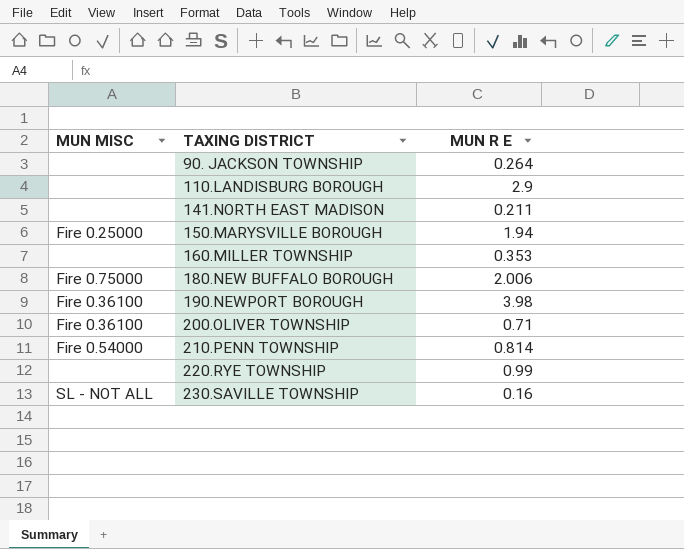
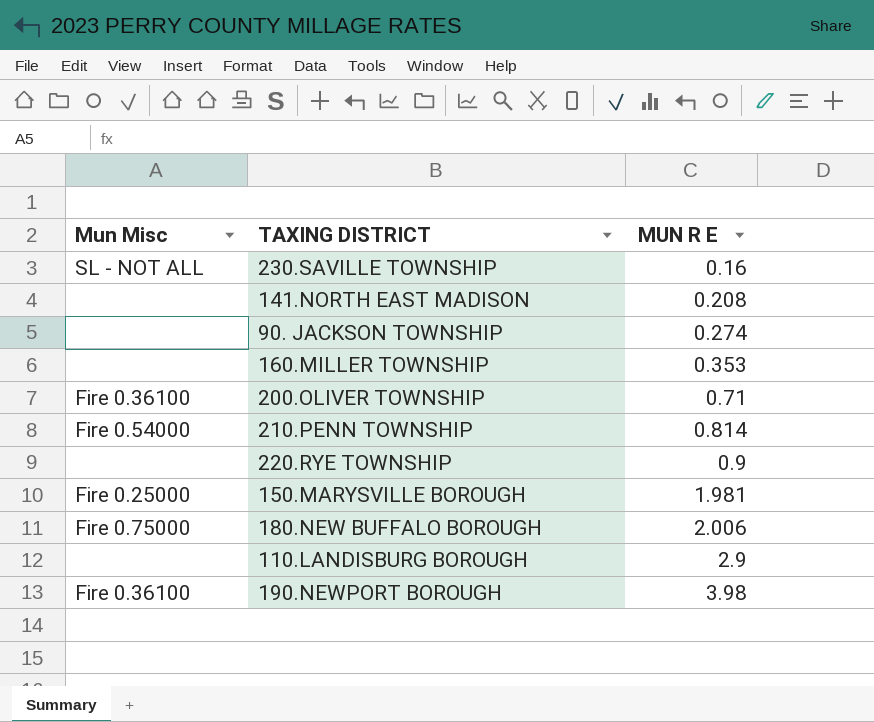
row order: TAXING DISTRICT ascending -> MUN R E ascending
column name: MUN MISC -> Mun Misc
141.NORTH EAST MADISON | MUN R E: 0.211 -> 0.208
90. JACKSON TOWNSHIP | MUN R E: 0.264 -> 0.274
220.RYE TOWNSHIP | MUN R E: 0.99 -> 0.9
150.MARYSVILLE BOROUGH | MUN R E: 1.94 -> 1.981

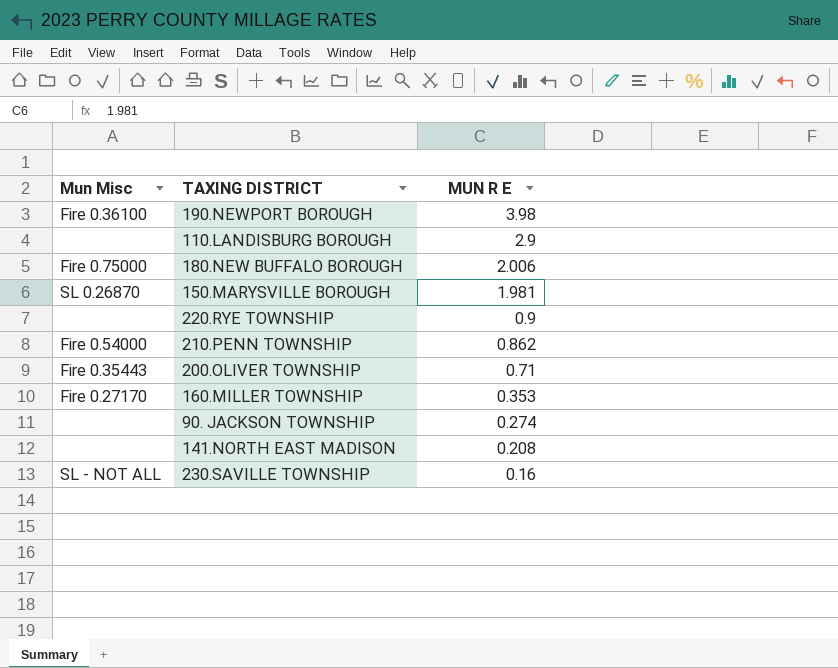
row order: MUN R E ascending -> MUN R E descending
150.MARYSVILLE BOROUGH | Mun Misc: Fire 0.25000 -> SL 0.26870
210.PENN TOWNSHIP | MUN R E: 0.814 -> 0.862
200.OLIVER TOWNSHIP | Mun Misc: Fire 0.36100 -> Fire 0.35443
160.MILLER TOWNSHIP | Mun Misc: none -> Fire 0.27170

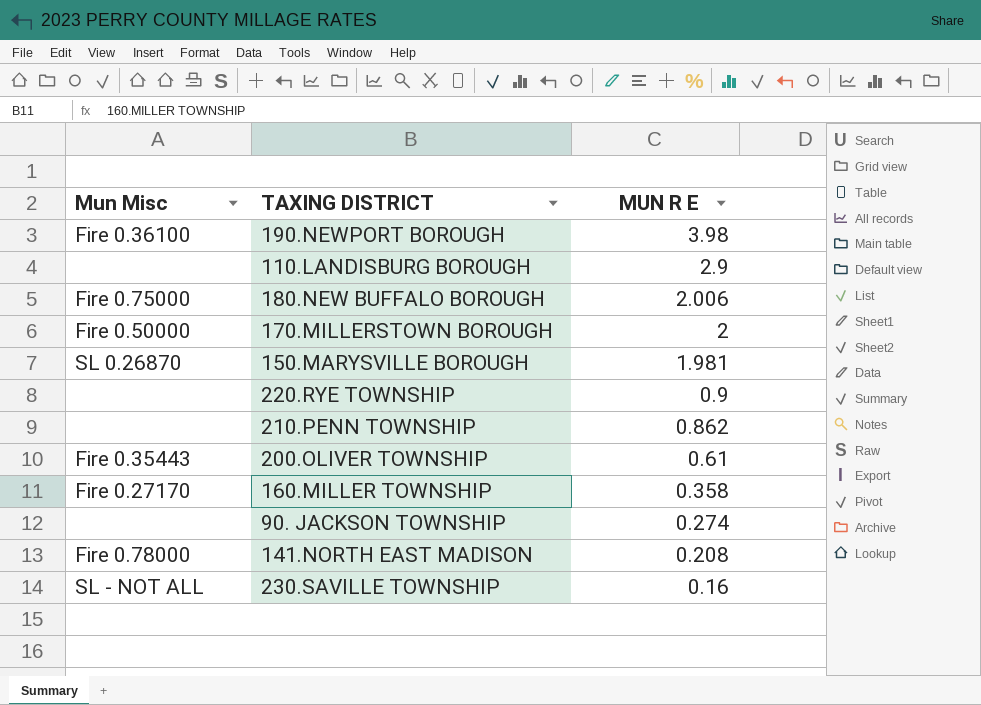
row 170.MILLERSTOWN BOROUGH: none -> Fire 0.50000 | 2
210.PENN TOWNSHIP | Mun Misc: Fire 0.54000 -> none
200.OLIVER TOWNSHIP | MUN R E: 0.71 -> 0.61
160.MILLER TOWNSHIP | MUN R E: 0.353 -> 0.358
141.NORTH EAST MADISON | Mun Misc: none -> Fire 0.78000

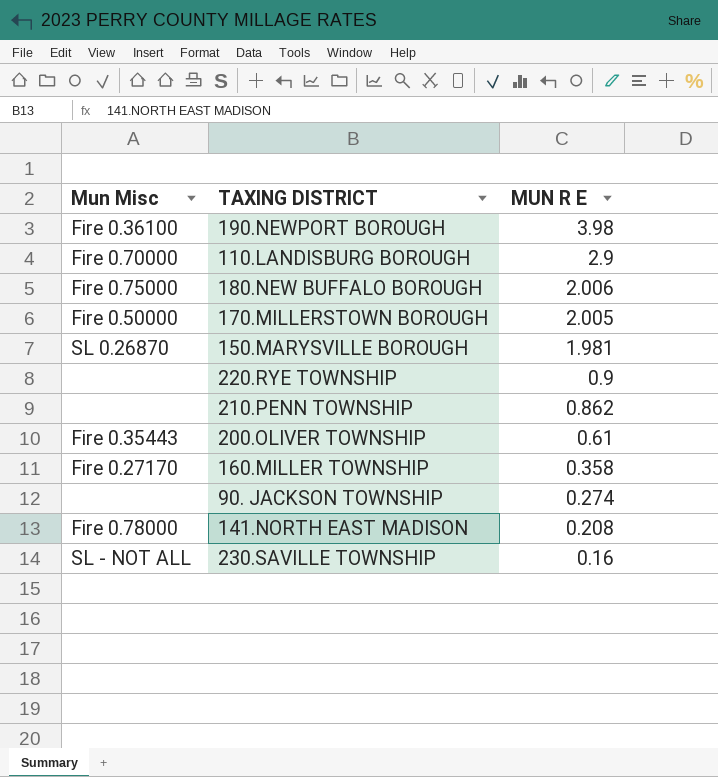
110.LANDISBURG BOROUGH | Mun Misc: none -> Fire 0.70000
170.MILLERSTOWN BOROUGH | MUN R E: 2 -> 2.005

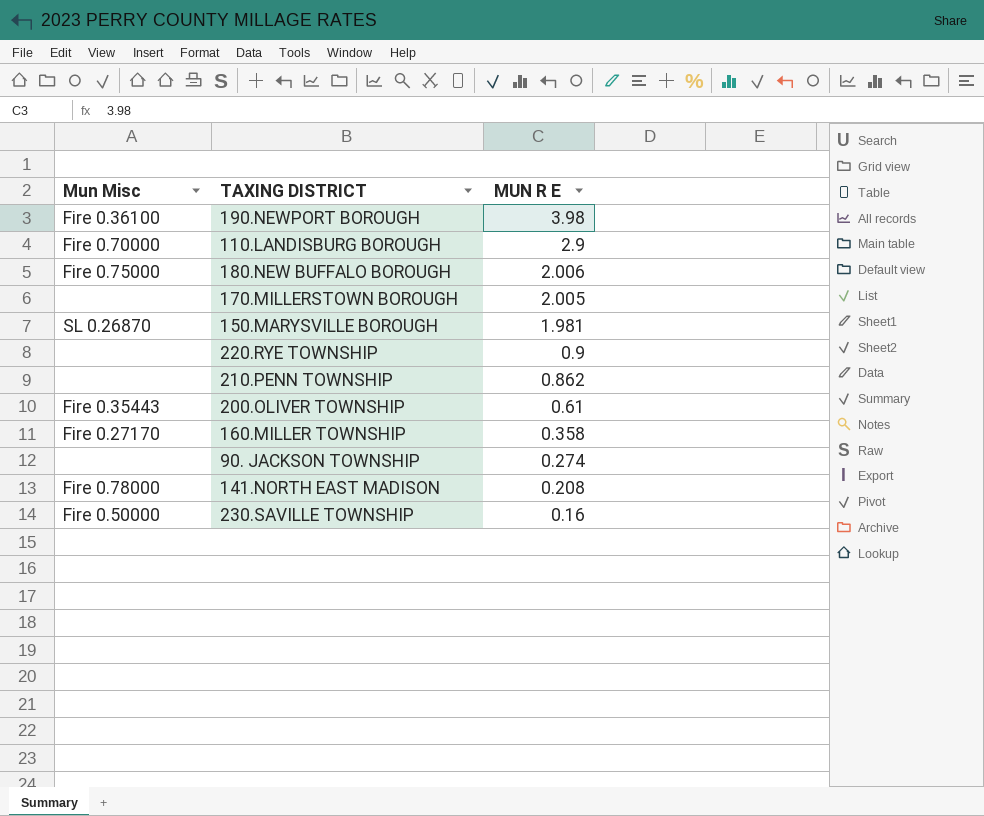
170.MILLERSTOWN BOROUGH | Mun Misc: Fire 0.50000 -> none
230.SAVILLE TOWNSHIP | Mun Misc: SL - NOT ALL -> Fire 0.50000

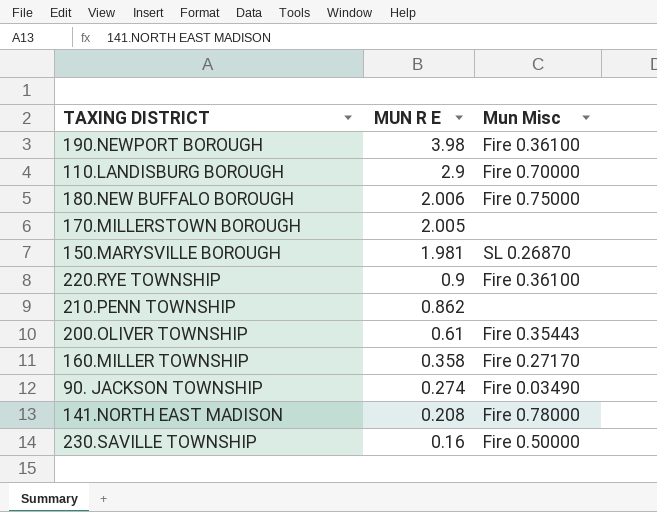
column Mun Misc | position: 1 -> 3
220.RYE TOWNSHIP | Mun Misc: none -> Fire 0.36100
90. JACKSON TOWNSHIP | Mun Misc: none -> Fire 0.03490

